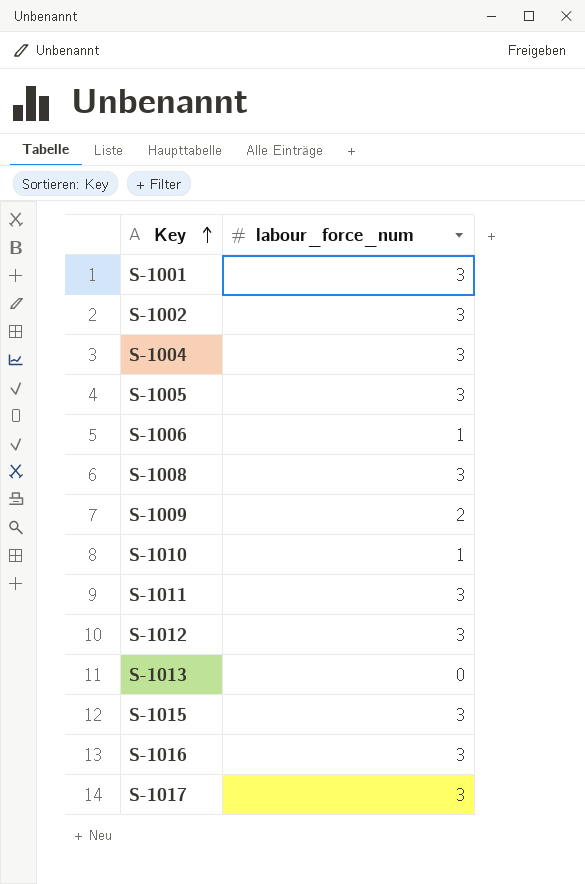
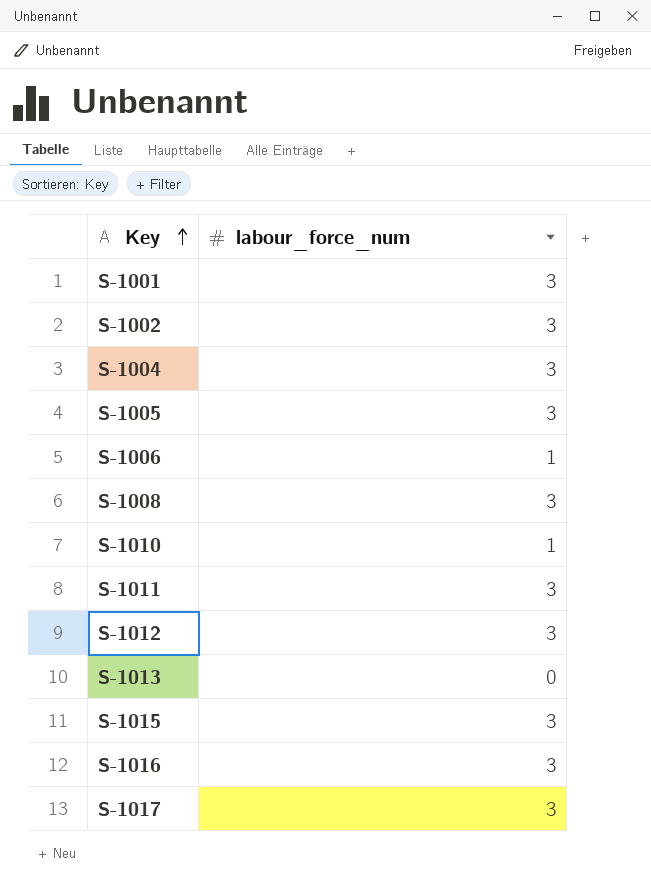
row S-1009: 2 -> none

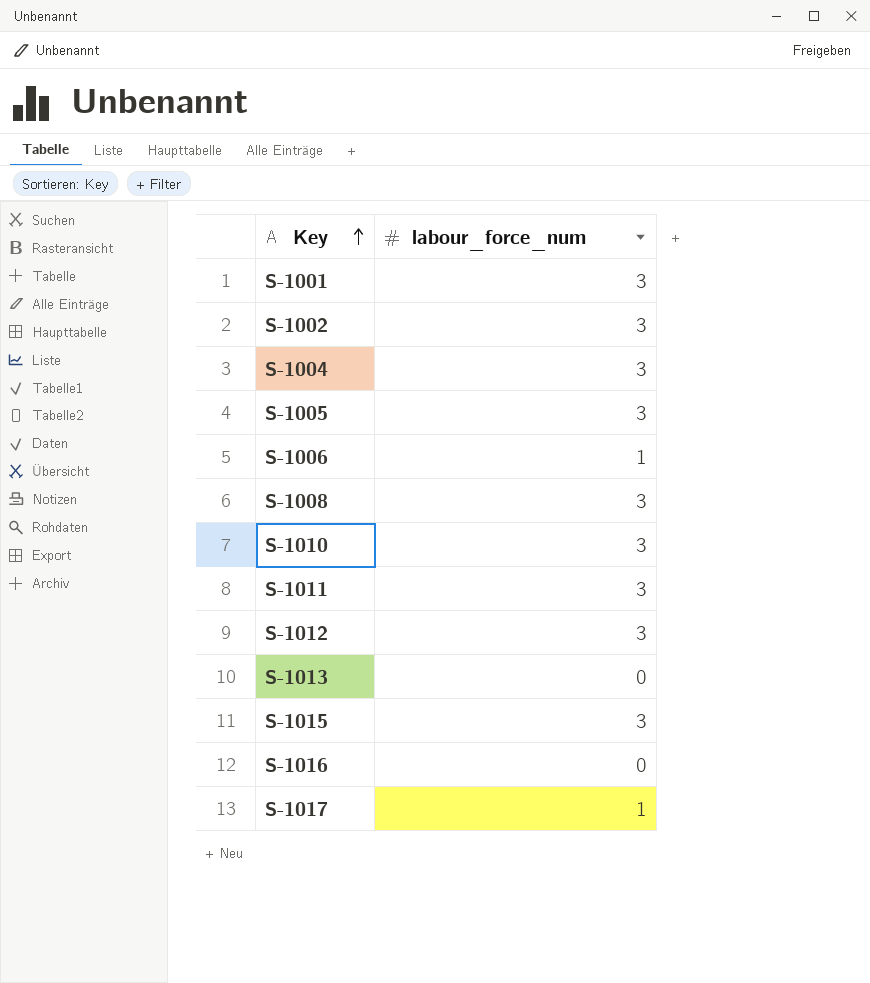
S-1010 | labour_force_num: 1 -> 3
S-1016 | labour_force_num: 3 -> 0
S-1017 | labour_force_num: 3 -> 1

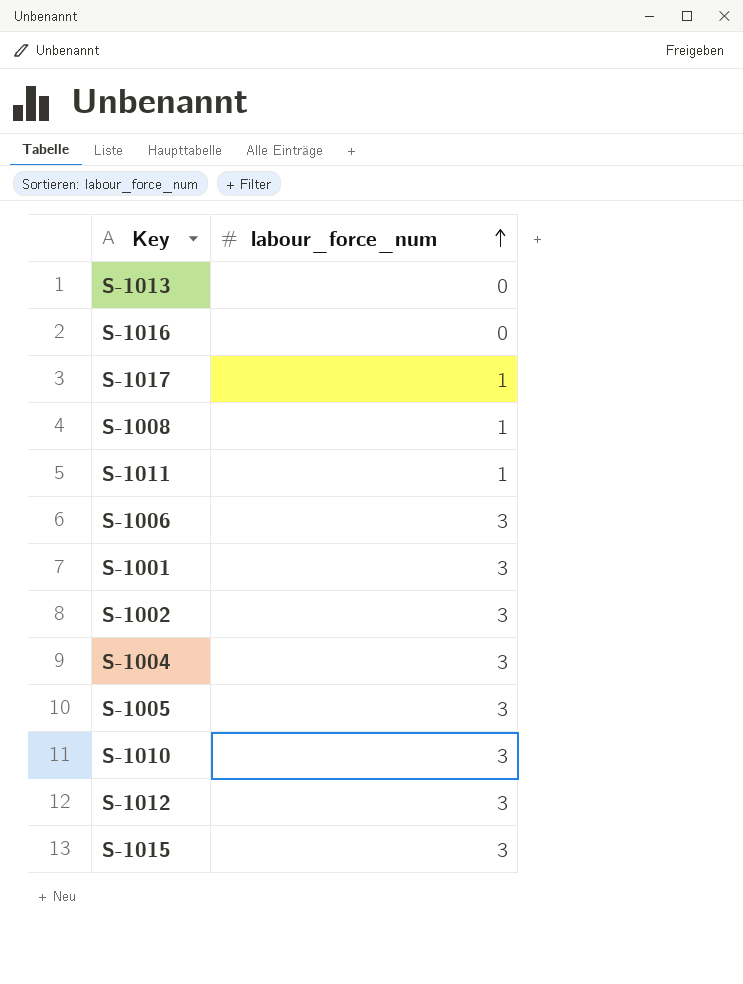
row order: Key ascending -> labour_force_num ascending
S-1008 | labour_force_num: 3 -> 1
S-1011 | labour_force_num: 3 -> 1
S-1006 | labour_force_num: 1 -> 3

